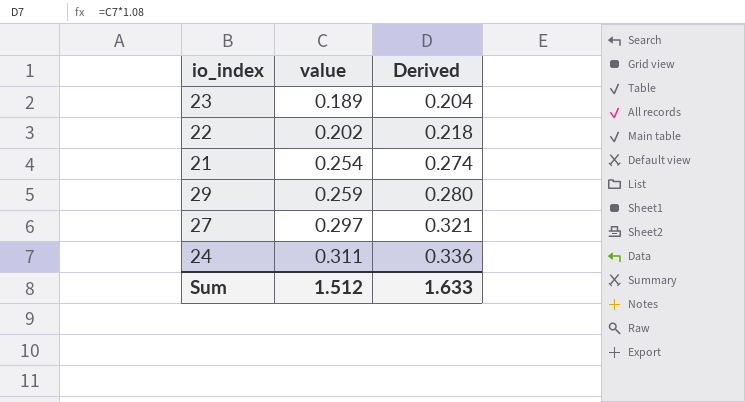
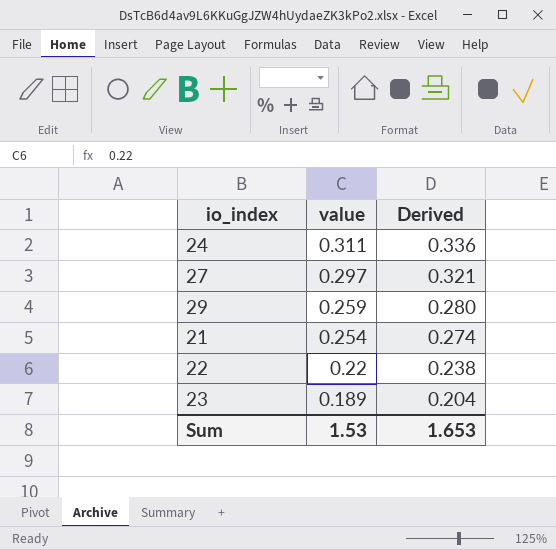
row order: value ascending -> value descending
22 | value: 0.202 -> 0.22
22 | Derived: 0.218 -> 0.238
Sum | value: 1.512 -> 1.53
Sum | Derived: 1.633 -> 1.653

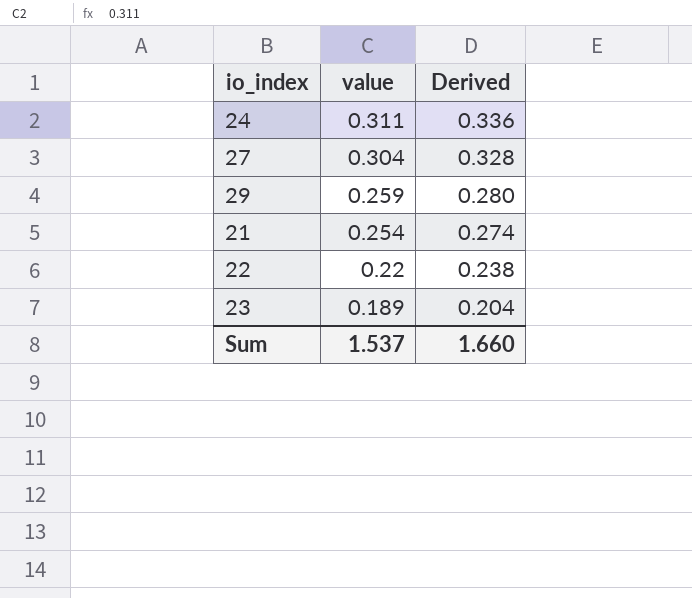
27 | value: 0.297 -> 0.304
27 | Derived: 0.321 -> 0.328
Sum | value: 1.53 -> 1.537
Sum | Derived: 1.653 -> 1.660

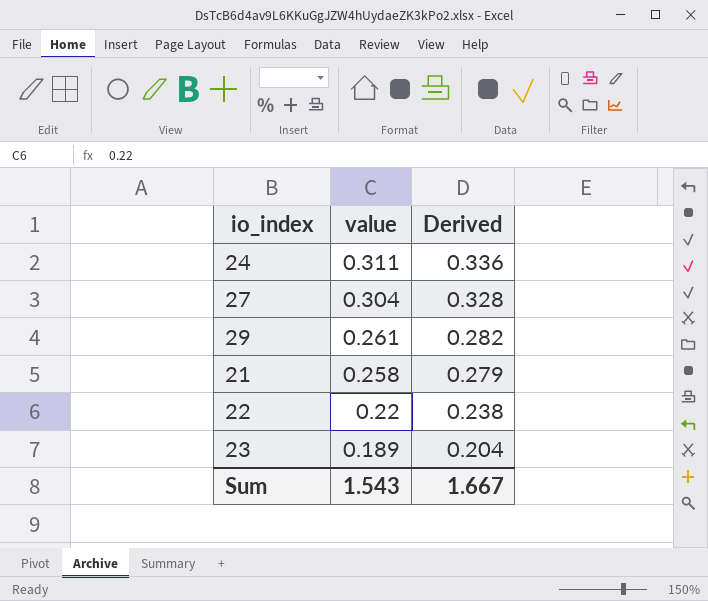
29 | value: 0.259 -> 0.261
29 | Derived: 0.280 -> 0.282
21 | value: 0.254 -> 0.258
21 | Derived: 0.274 -> 0.279
Sum | value: 1.537 -> 1.543
Sum | Derived: 1.660 -> 1.667

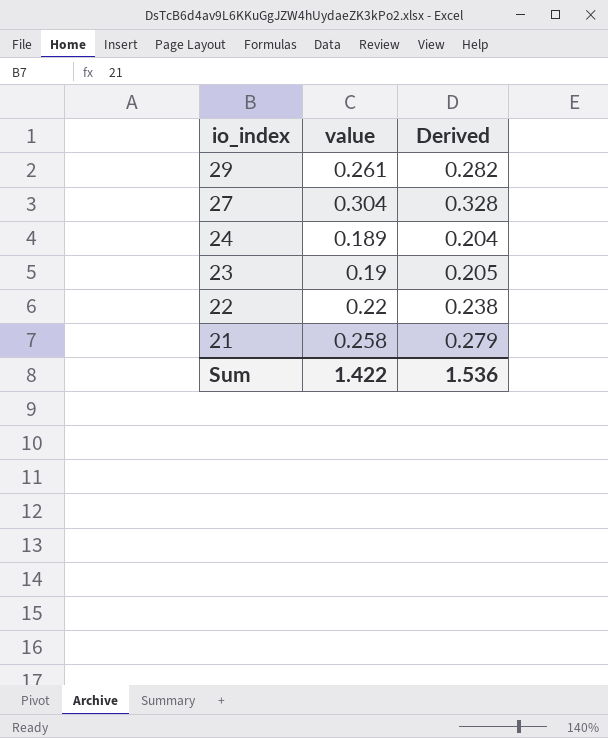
row order: value descending -> io_index descending
24 | value: 0.311 -> 0.189
24 | Derived: 0.336 -> 0.204
23 | value: 0.189 -> 0.19
23 | Derived: 0.204 -> 0.205
Sum | value: 1.543 -> 1.422
Sum | Derived: 1.667 -> 1.536

